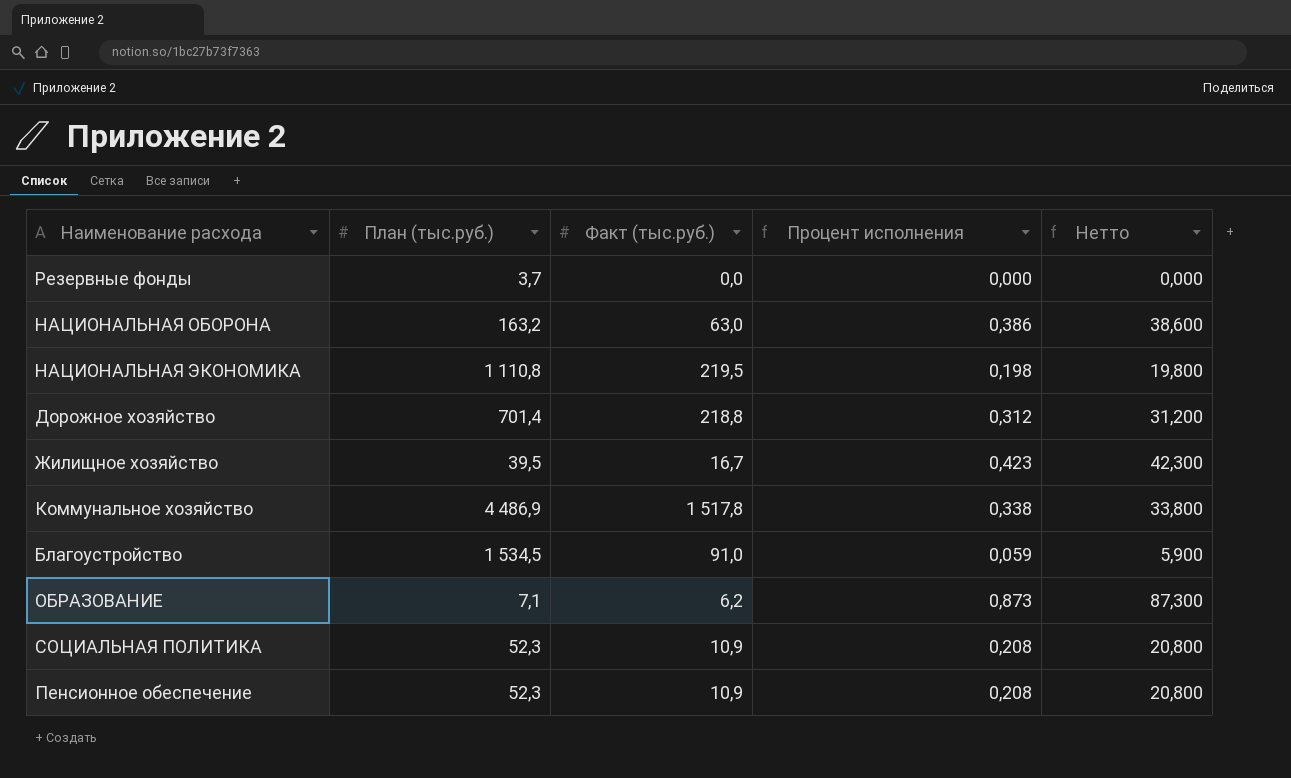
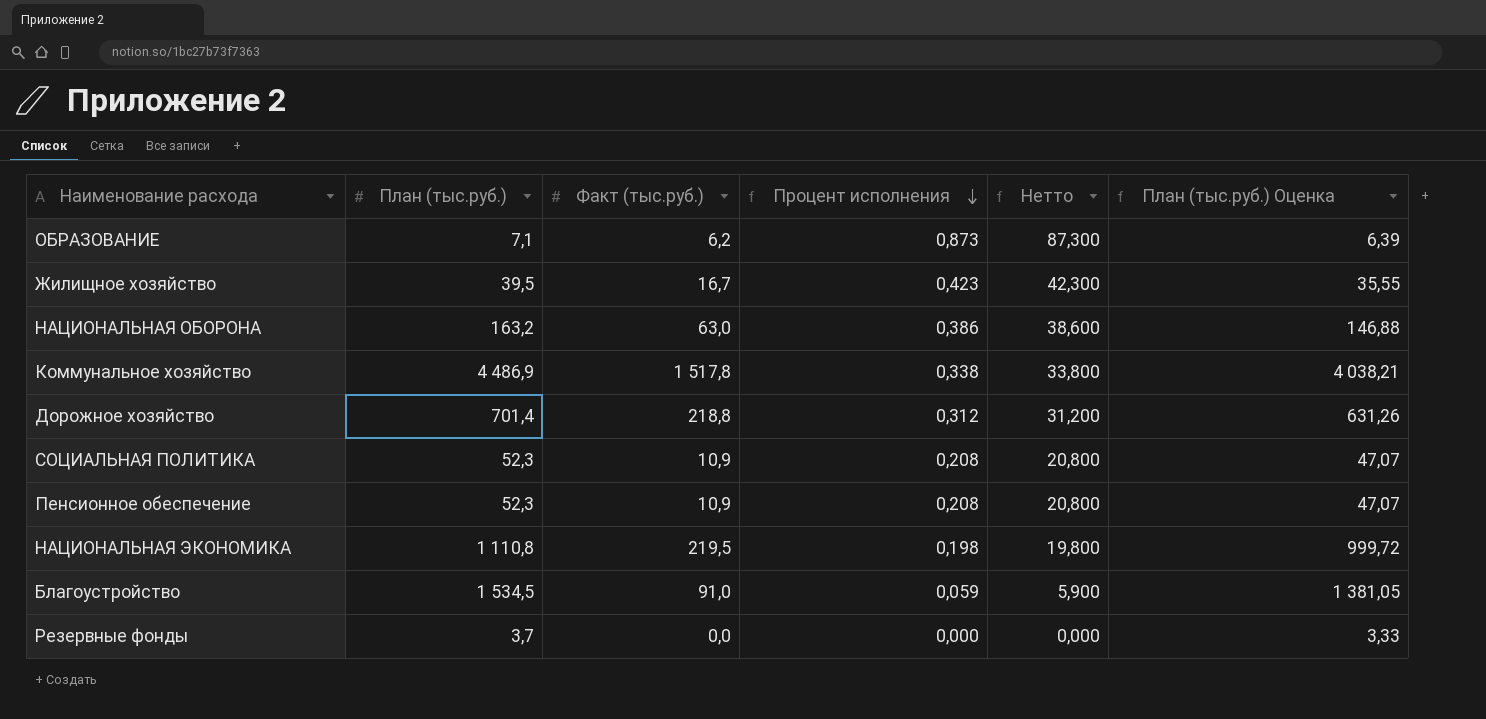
row order: none -> Процент исполнения descending
column План (тыс.руб.) Оценка | formula: none -> [План (тыс.руб.)] * 0,9

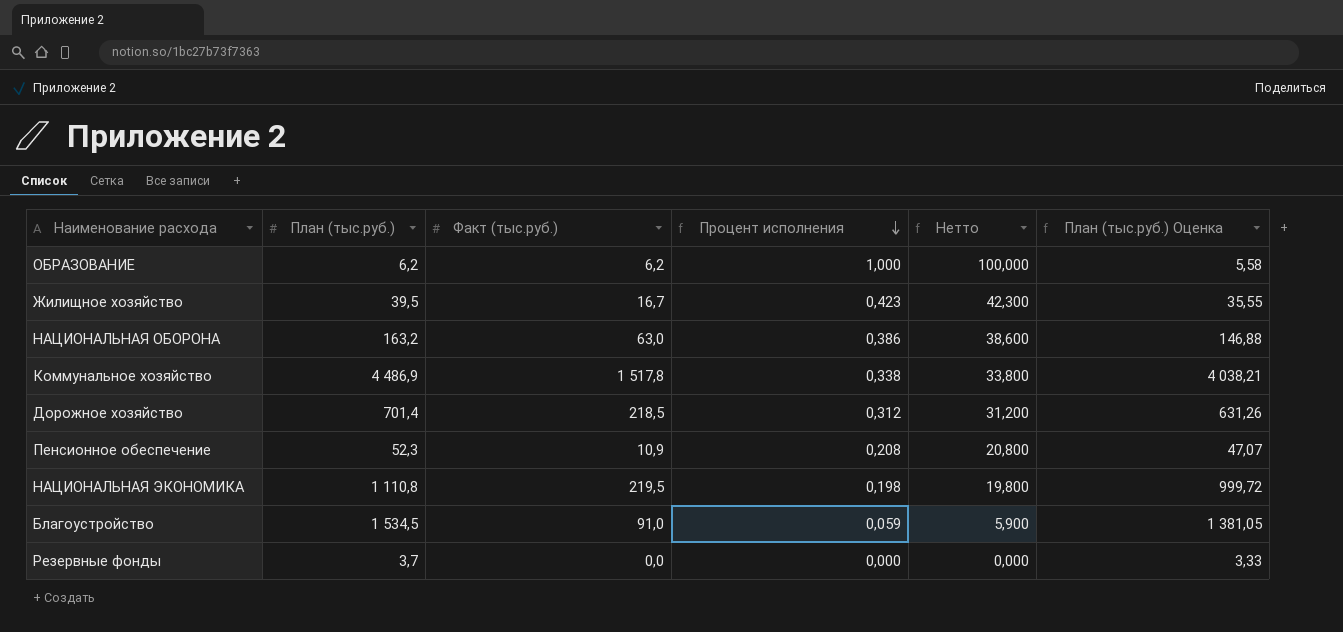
row СОЦИАЛЬНАЯ ПОЛИТИКА: 52,3 | 10,9 | 0,208 | 20,800 | 47,07 -> none
ОБРАЗОВАНИЕ | План (тыс.руб.): 7,1 -> 6,2
ОБРАЗОВАНИЕ | Процент исполнения: 0,873 -> 1,000
ОБРАЗОВАНИЕ | Нетто: 87,300 -> 100,000
ОБРАЗОВАНИЕ | План (тыс.руб.) Оценка: 6,39 -> 5,58
Дорожное хозяйство | Факт (тыс.руб.): 218,8 -> 218,5

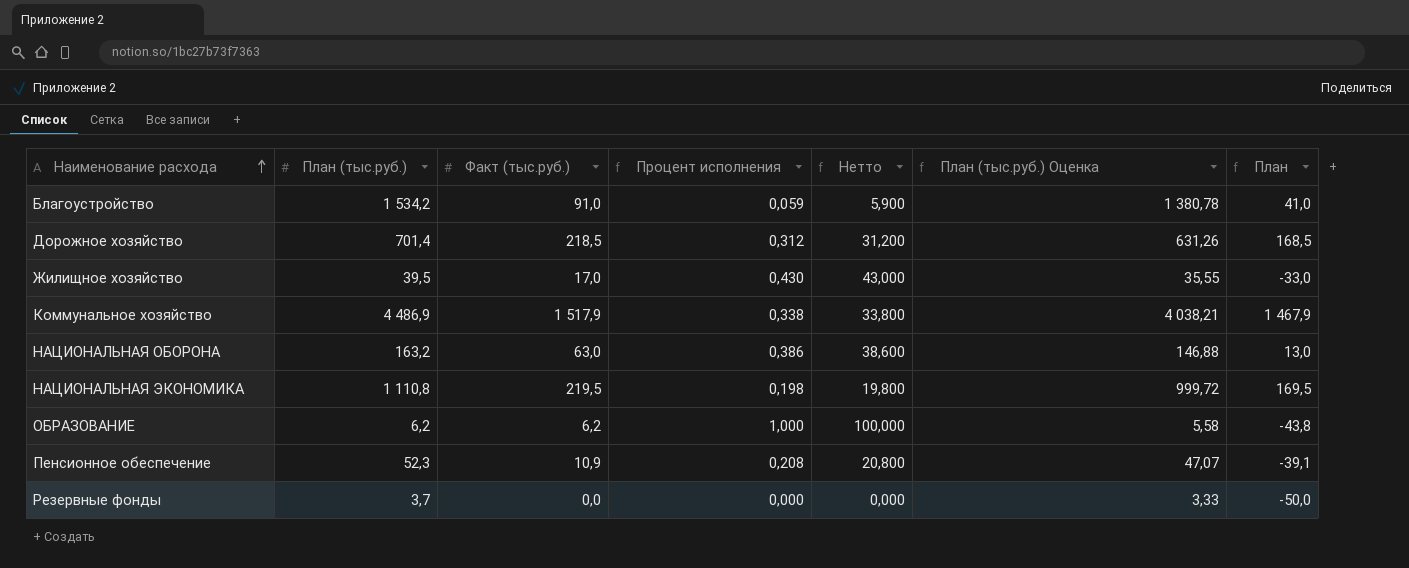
row order: Процент исполнения descending -> Наименование расхода ascending
column План | formula: none -> [Факт (тыс.руб.)] - 50
Благоустройство | План (тыс.руб.): 1 534,5 -> 1 534,2
Благоустройство | План (тыс.руб.) Оценка: 1 381,05 -> 1 380,78
Жилищное хозяйство | Факт (тыс.руб.): 16,7 -> 17,0
Жилищное хозяйство | Процент исполнения: 0,423 -> 0,430
Жилищное хозяйство | Нетто: 42,300 -> 43,000
Коммунальное хозяйство | Факт (тыс.руб.): 1 517,8 -> 1 517,9

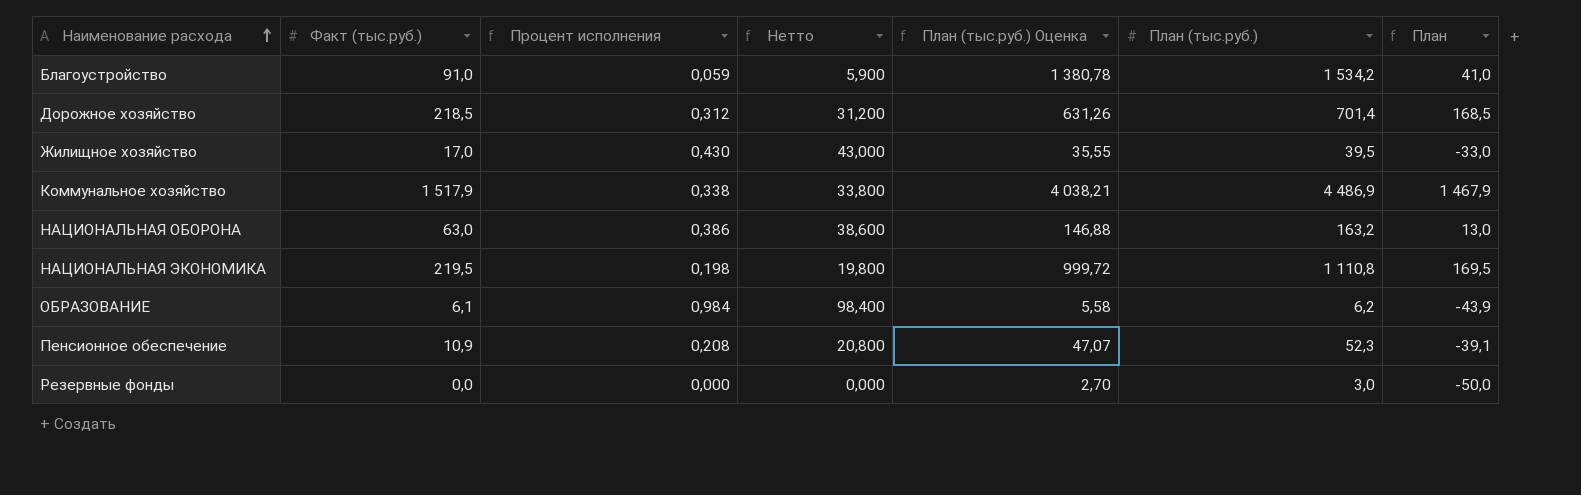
column План (тыс.руб.) | position: 2 -> 6
ОБРАЗОВАНИЕ | Факт (тыс.руб.): 6,2 -> 6,1
ОБРАЗОВАНИЕ | Процент исполнения: 1,000 -> 0,984
ОБРАЗОВАНИЕ | Нетто: 100,000 -> 98,400
ОБРАЗОВАНИЕ | План: -43,8 -> -43,9
Резервные фонды | План (тыс.руб.) Оценка: 3,33 -> 2,70
Резервные фонды | План (тыс.руб.): 3,7 -> 3,0

